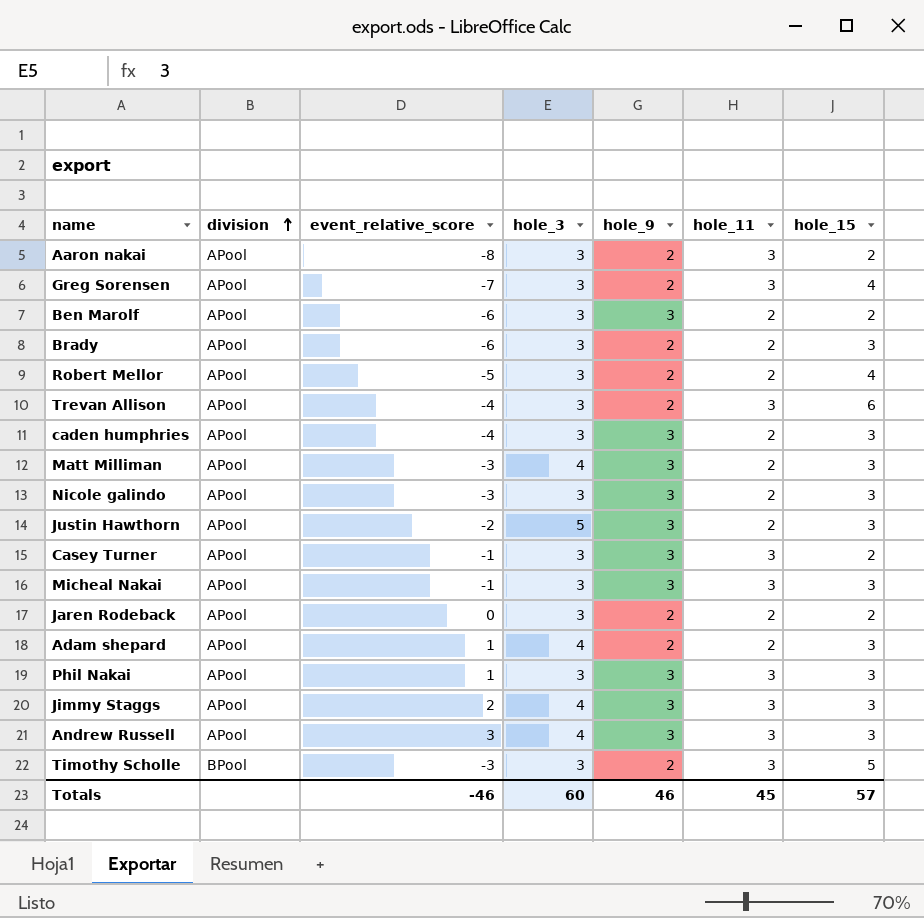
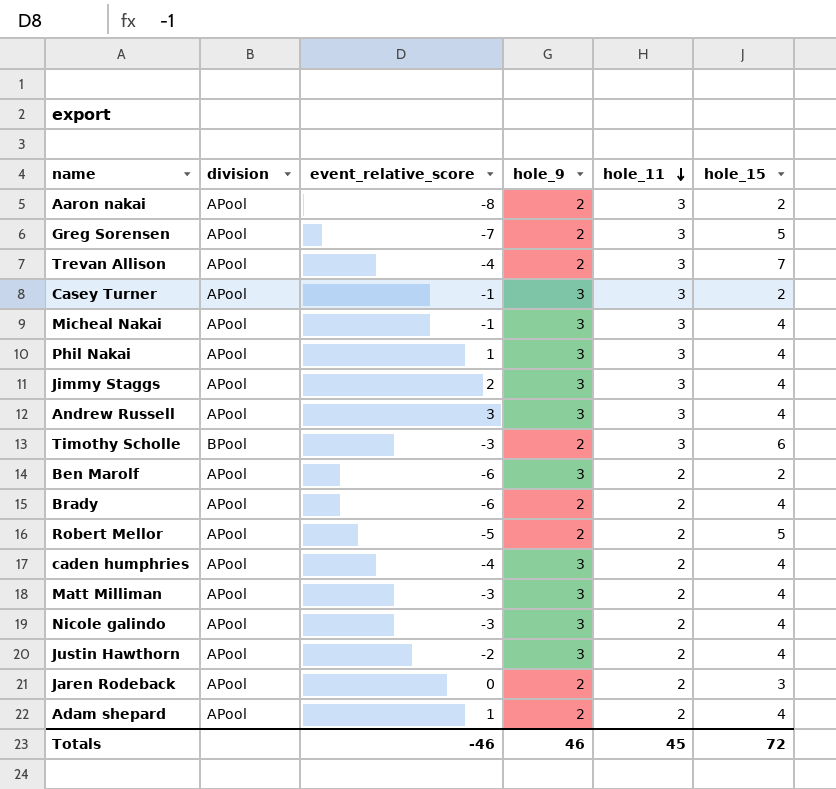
row order: division ascending -> hole_11 descending
column hole_3 | position: 4 -> none
Greg Sorensen | hole_15: 4 -> 5
Trevan Allison | hole_15: 6 -> 7
Micheal Nakai | hole_15: 3 -> 4
Phil Nakai | hole_15: 3 -> 4
Jimmy Staggs | hole_15: 3 -> 4
Andrew Russell | hole_15: 3 -> 4
Timothy Scholle | hole_15: 5 -> 6
Brady | hole_15: 3 -> 4
Robert Mellor | hole_15: 4 -> 5
caden humphries | hole_15: 3 -> 4
Matt Milliman | hole_15: 3 -> 4
Nicole galindo | hole_15: 3 -> 4
Justin Hawthorn | hole_15: 3 -> 4
Jaren Rodeback | hole_15: 2 -> 3
Adam shepard | hole_15: 3 -> 4
Totals | hole_15: 57 -> 72

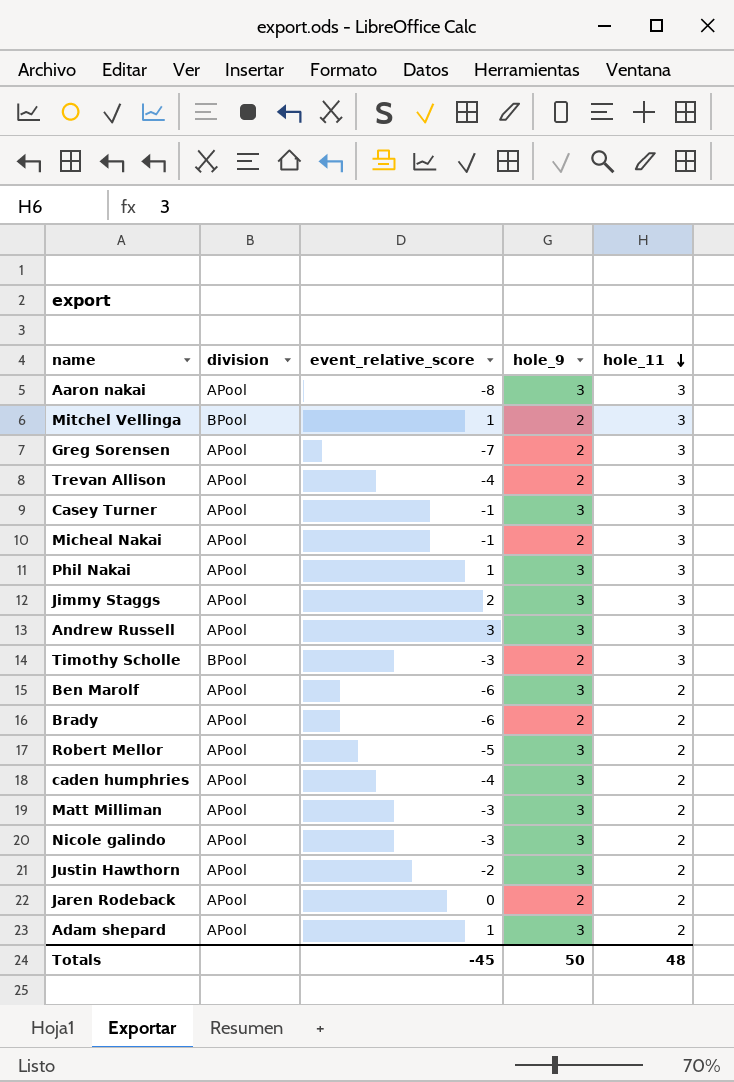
column hole_15 | position: 6 -> none
Aaron nakai | hole_9: 2 -> 3
row Mitchel Vellinga: none -> BPool | 1 | 2 | 3
Micheal Nakai | hole_9: 3 -> 2
Robert Mellor | hole_9: 2 -> 3
Adam shepard | hole_9: 2 -> 3
Totals | event_relative_score: -46 -> -45
Totals | hole_9: 46 -> 50
Totals | hole_11: 45 -> 48

